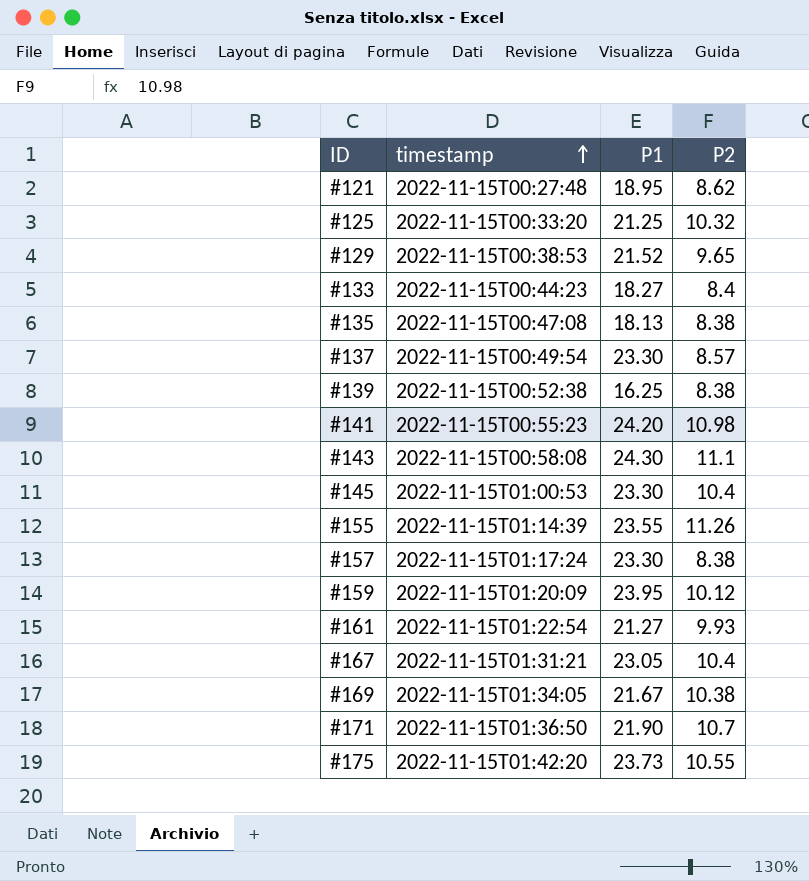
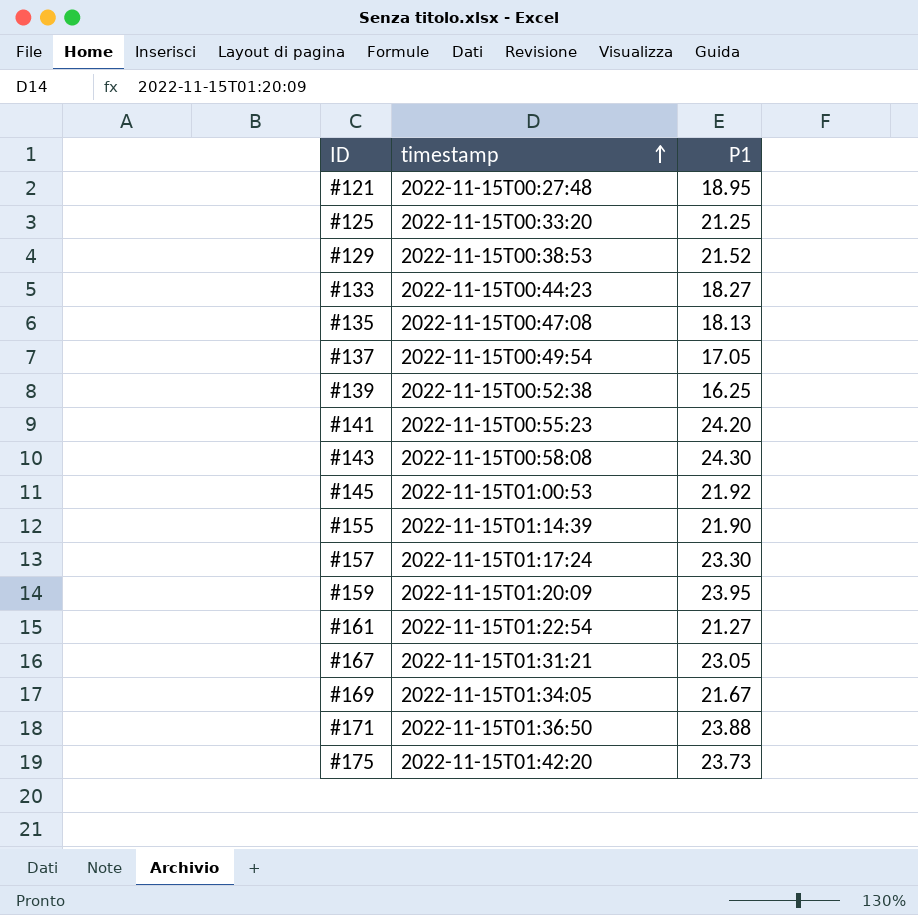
column P2 | position: 4 -> none
#137 | P1: 23.30 -> 17.05
#145 | P1: 23.30 -> 21.92
#155 | P1: 23.55 -> 21.90
#171 | P1: 21.90 -> 23.88

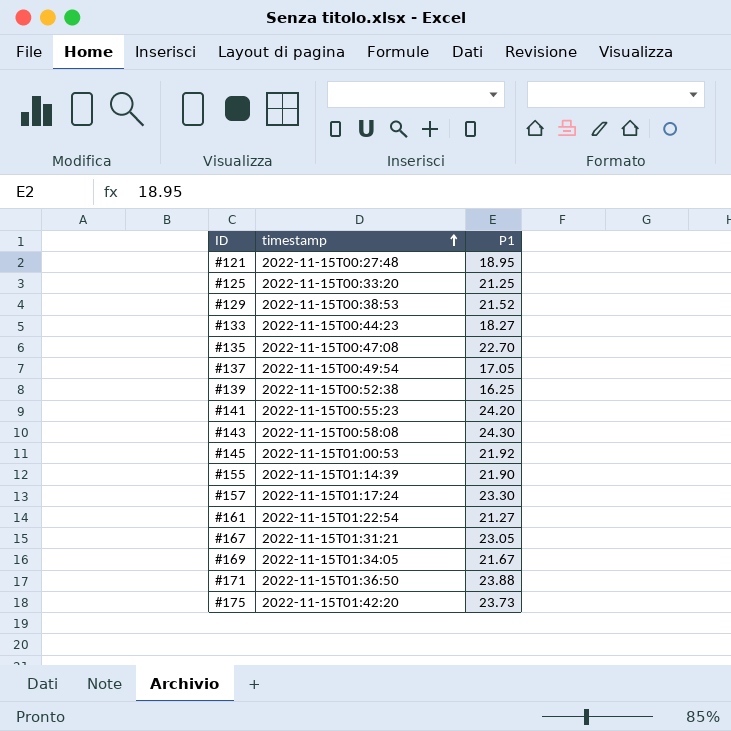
row #159: 2022-11-15T01:20:09 | 23.95 -> none
#135 | P1: 18.13 -> 22.70

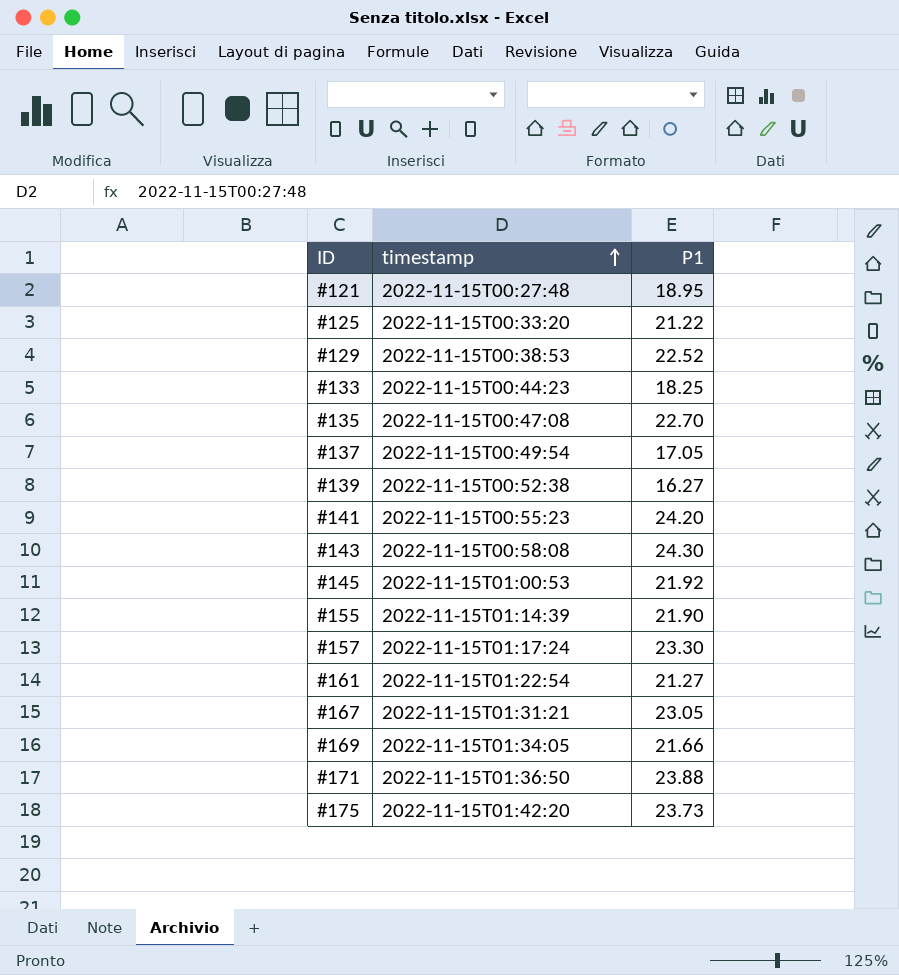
#125 | P1: 21.25 -> 21.22
#129 | P1: 21.52 -> 22.52
#133 | P1: 18.27 -> 18.25
#139 | P1: 16.25 -> 16.27
#169 | P1: 21.67 -> 21.66

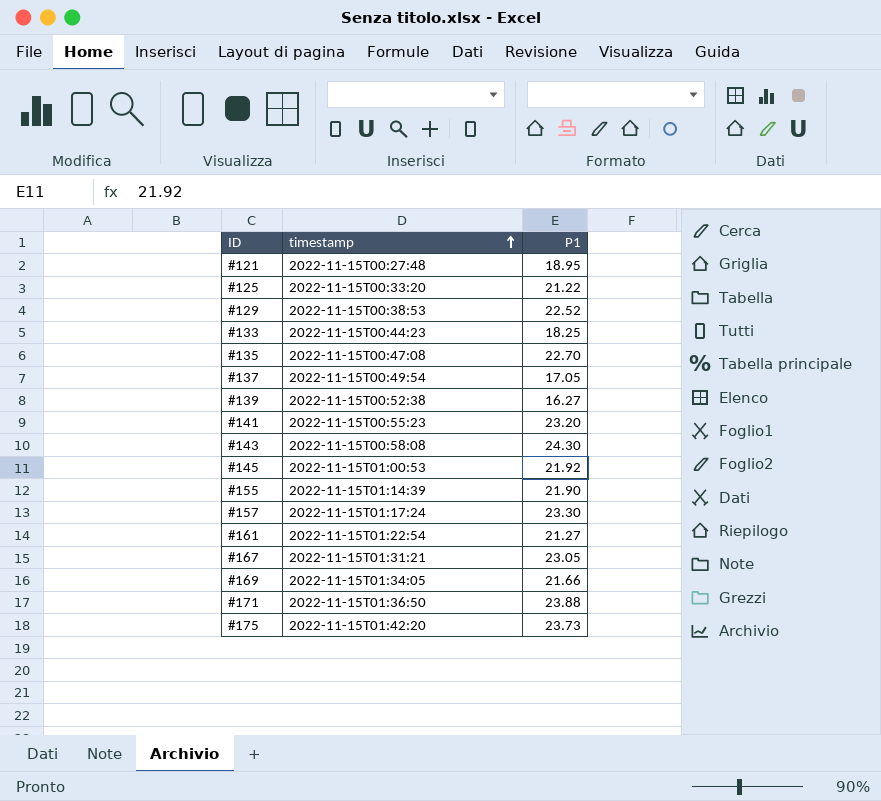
#141 | P1: 24.20 -> 23.20

